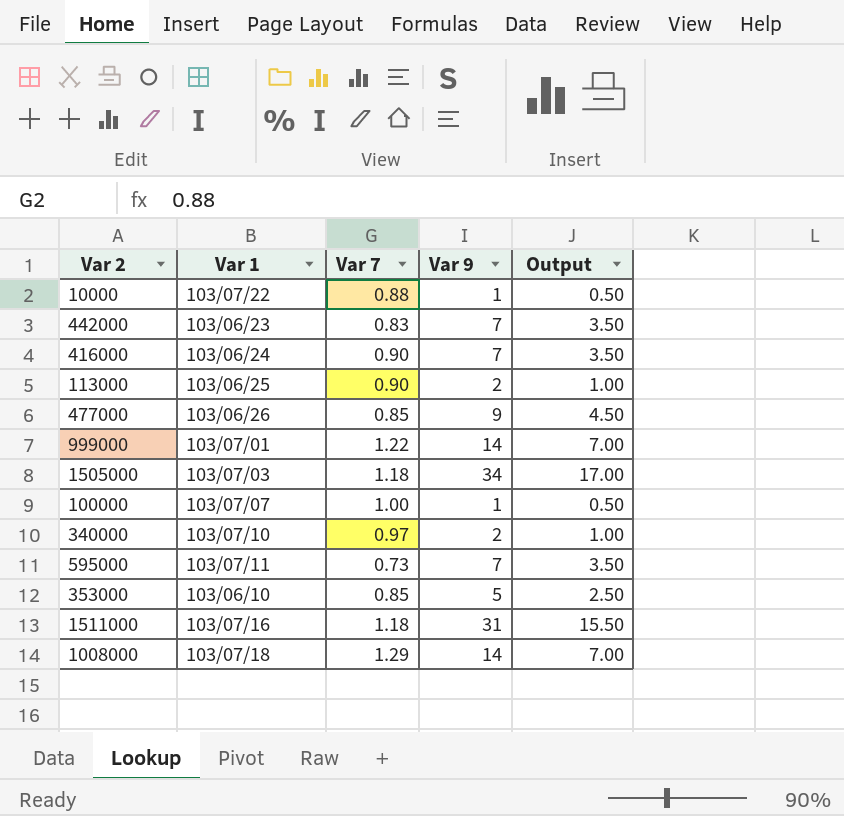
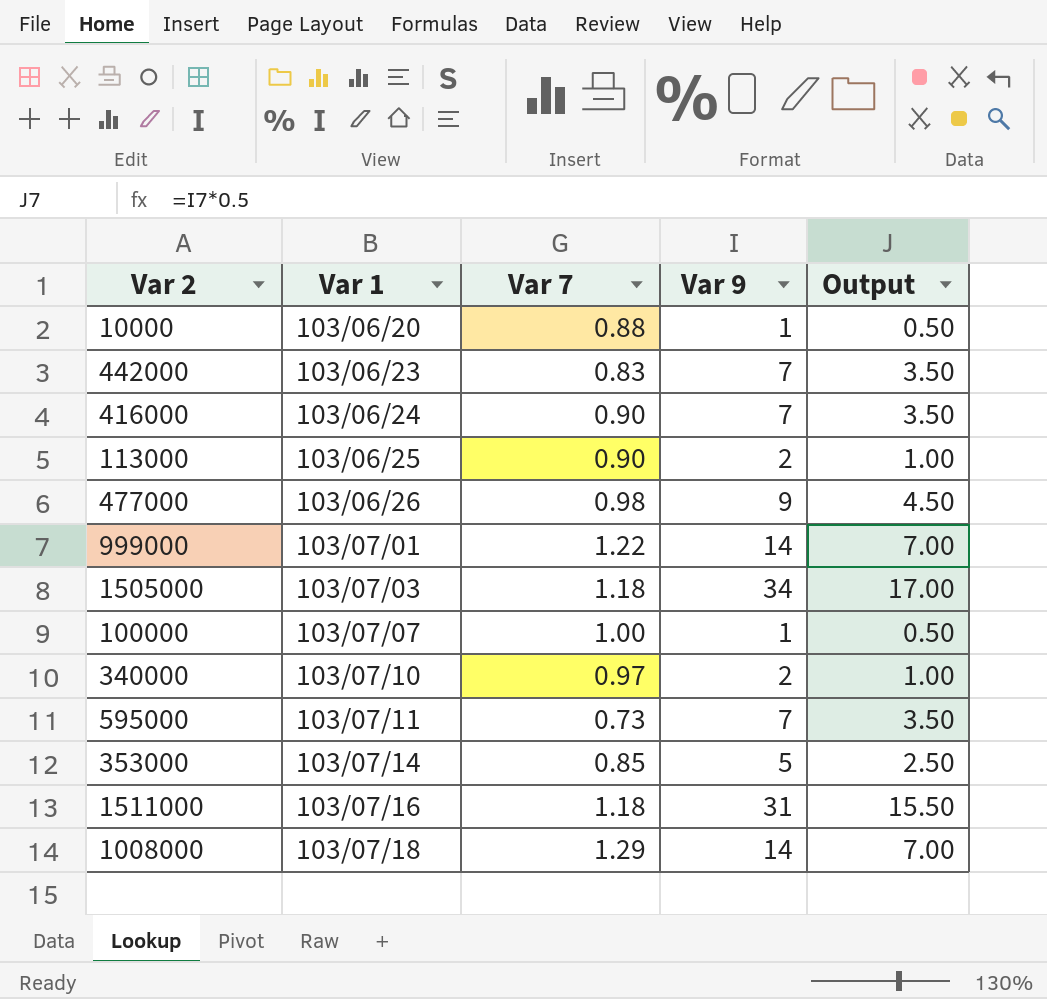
10000 | Var 1: 103/07/22 -> 103/06/20
477000 | Var 7: 0.85 -> 0.98
353000 | Var 1: 103/06/10 -> 103/07/14

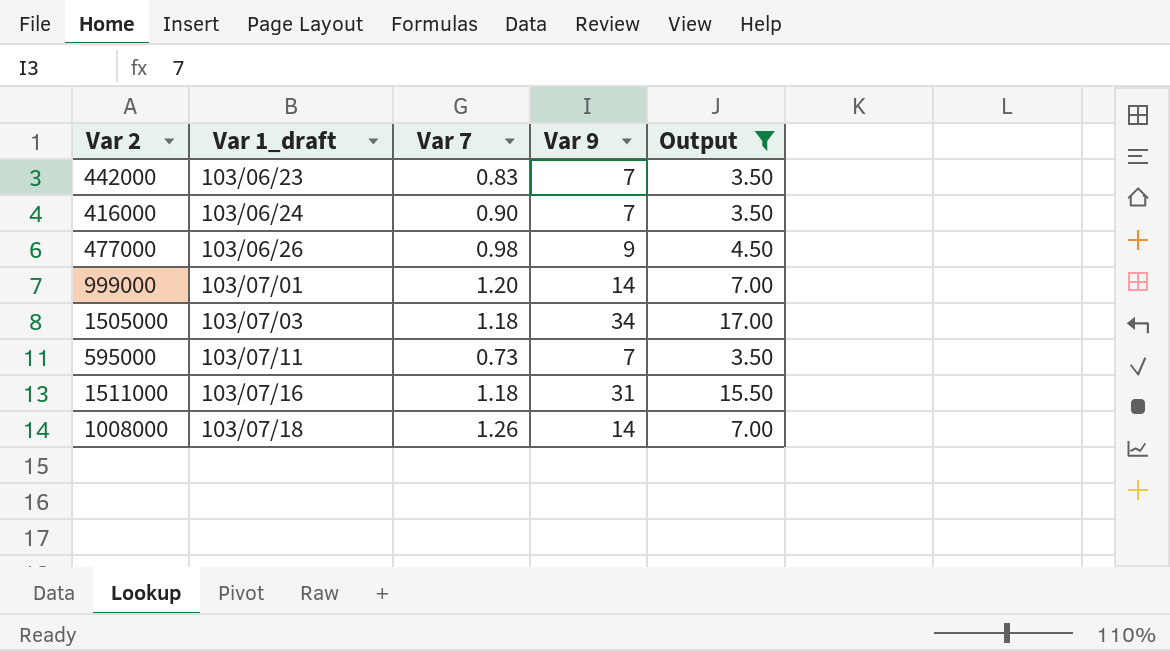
filter: none -> Output >= 3.50
column name: Var 1 -> Var 1_draft
999000 | Var 7: 1.22 -> 1.20
1008000 | Var 7: 1.29 -> 1.26

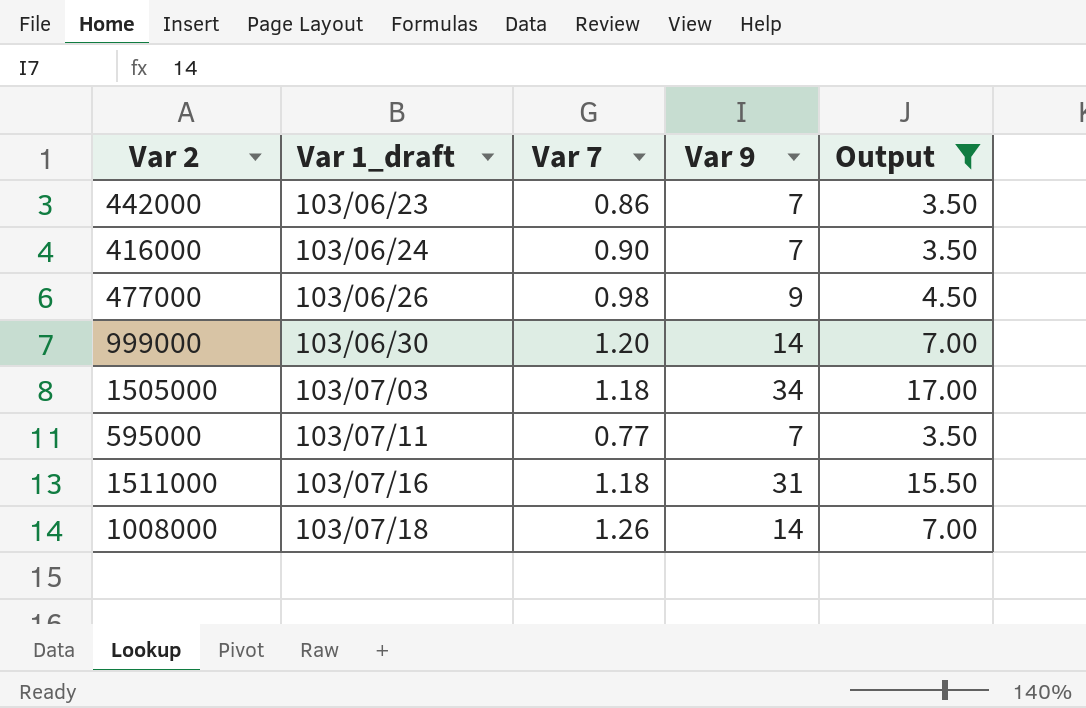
442000 | Var 7: 0.83 -> 0.86
999000 | Var 1_draft: 103/07/01 -> 103/06/30
595000 | Var 7: 0.73 -> 0.77

